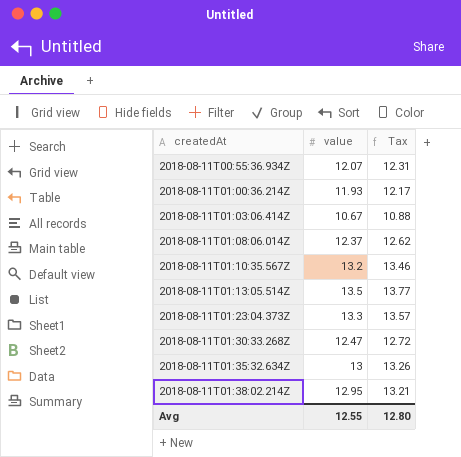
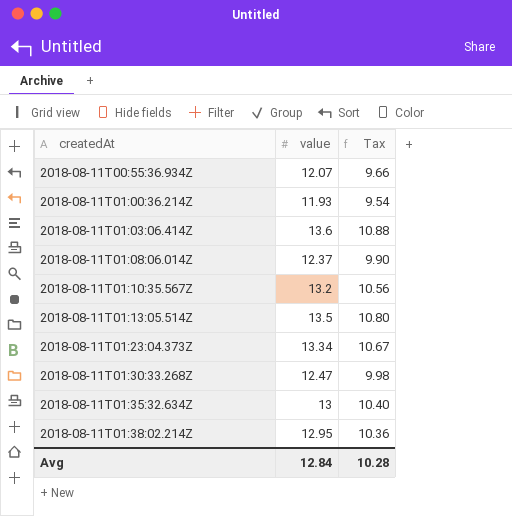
column Tax | formula: [value] * 1.02 -> [value] * 0.8
2018-08-11T01:03:06.414Z | value: 10.67 -> 13.6
2018-08-11T01:23:04.373Z | value: 13.3 -> 13.34
Avg | value: 12.55 -> 12.84
Avg | Tax: 12.80 -> 10.28

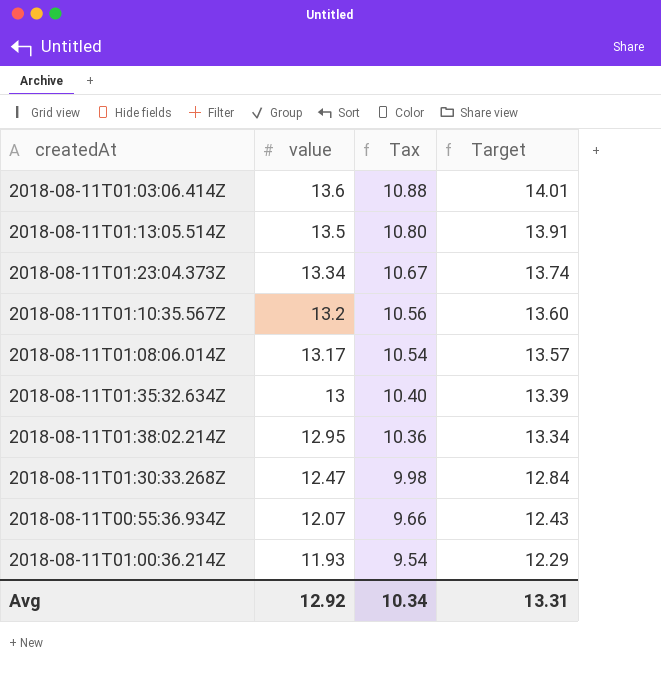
row order: createdAt ascending -> value descending
column Target | formula: none -> [value] * 1.03
2018-08-11T01:08:06.014Z | value: 12.37 -> 13.17
2018-08-11T01:08:06.014Z | Tax: 9.90 -> 10.54
Avg | value: 12.84 -> 12.92
Avg | Tax: 10.28 -> 10.34

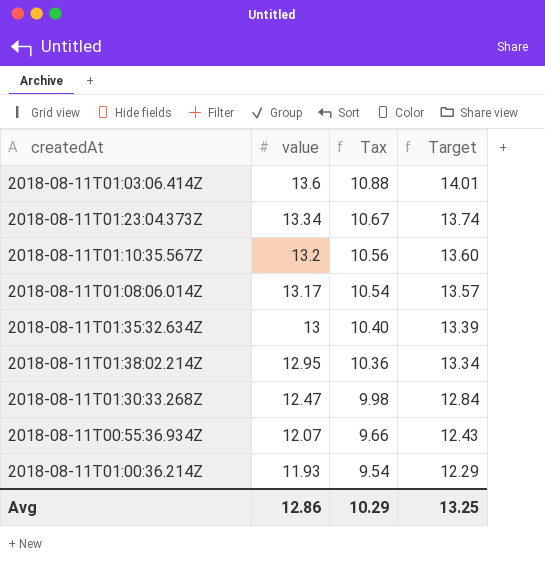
row 2018-08-11T01:13:05.514Z: 13.5 | 10.80 | 13.91 -> none
Avg | value: 12.92 -> 12.86
Avg | Tax: 10.34 -> 10.29
Avg | Target: 13.31 -> 13.25

